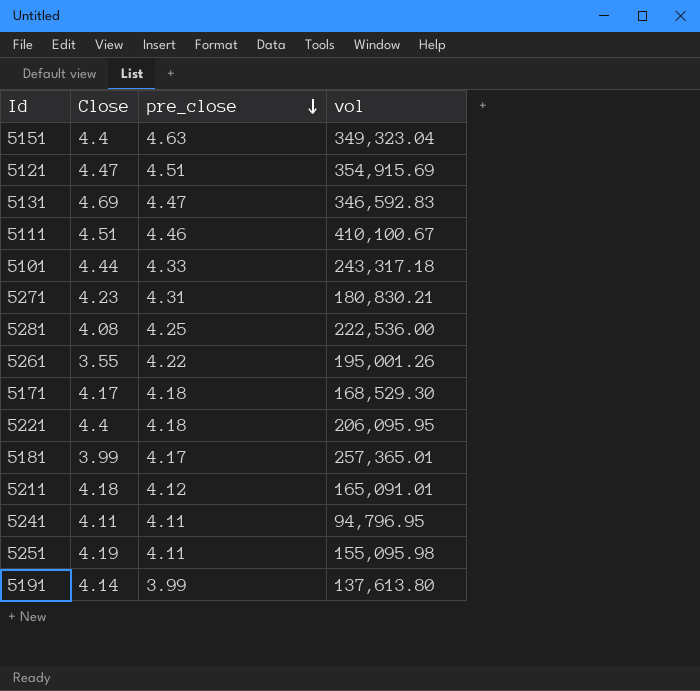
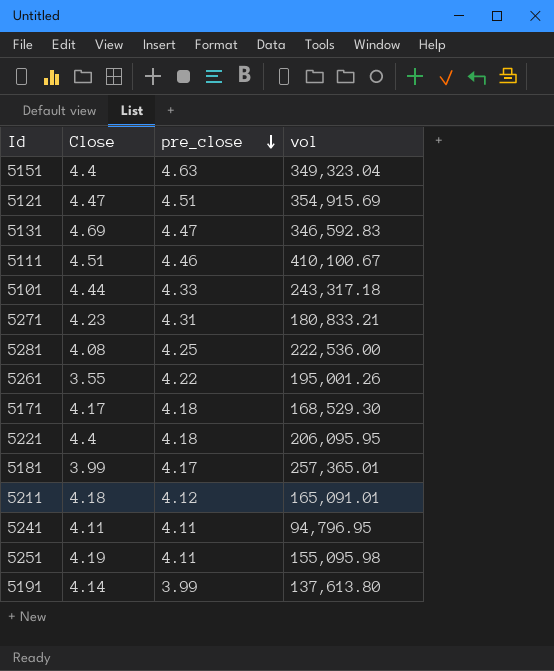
5271 | vol: 180,830.21 -> 180,833.21

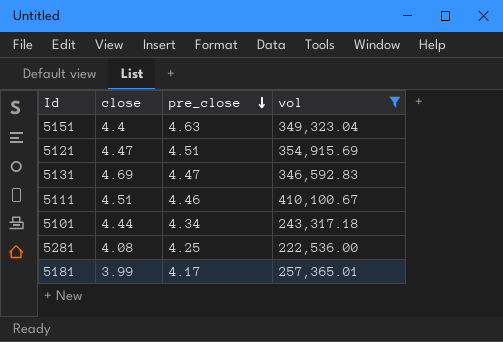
filter: none -> vol >= 222,536.00
column name: Close -> close
5101 | pre_close: 4.33 -> 4.34

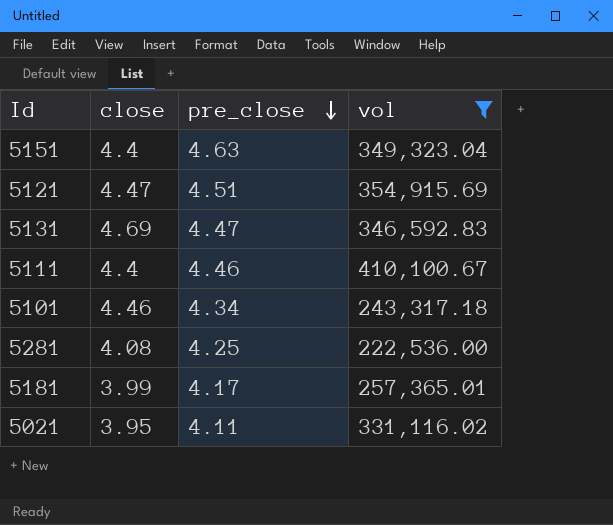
5111 | close: 4.51 -> 4.4
5101 | close: 4.44 -> 4.46
row 5021: none -> 3.95 | 4.11 | 331,116.02

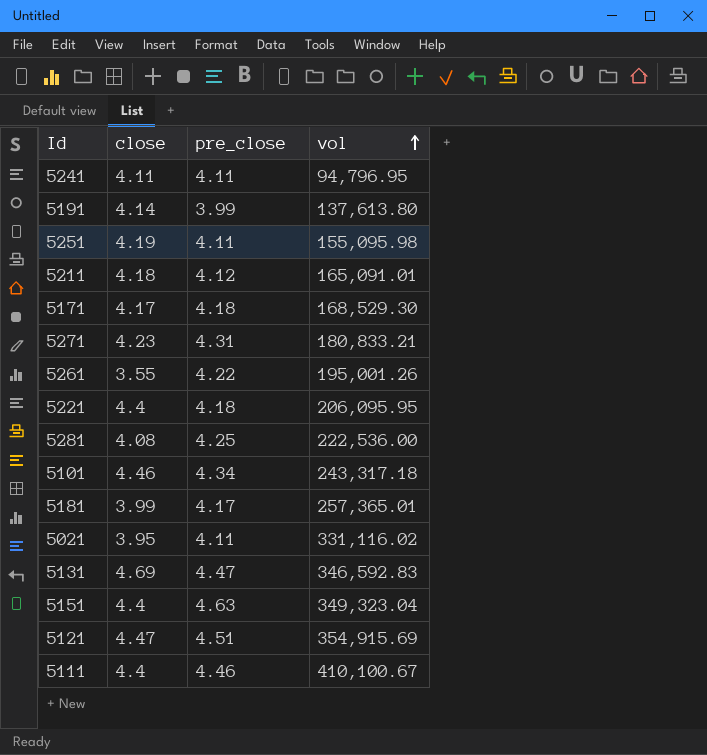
filter: vol >= 222,536.00 -> none
row order: pre_close descending -> vol ascending

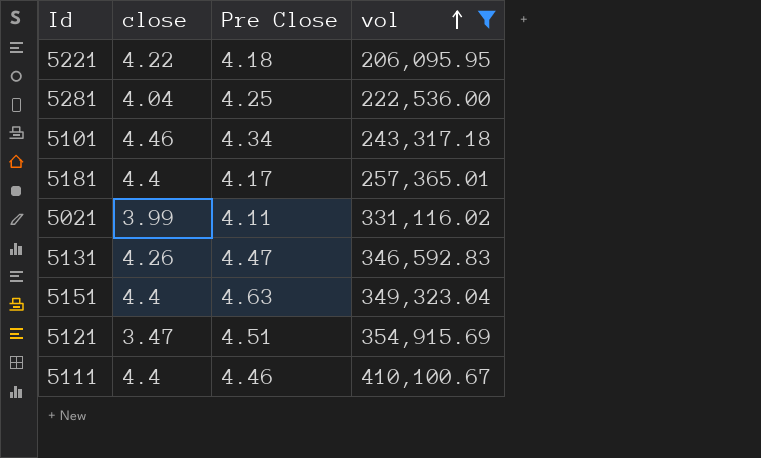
filter: none -> vol >= 206,095.95
column name: pre_close -> Pre Close
5221 | close: 4.4 -> 4.22
5281 | close: 4.08 -> 4.04
5181 | close: 3.99 -> 4.4
5021 | close: 3.95 -> 3.99
5131 | close: 4.69 -> 4.26
5121 | close: 4.47 -> 3.47

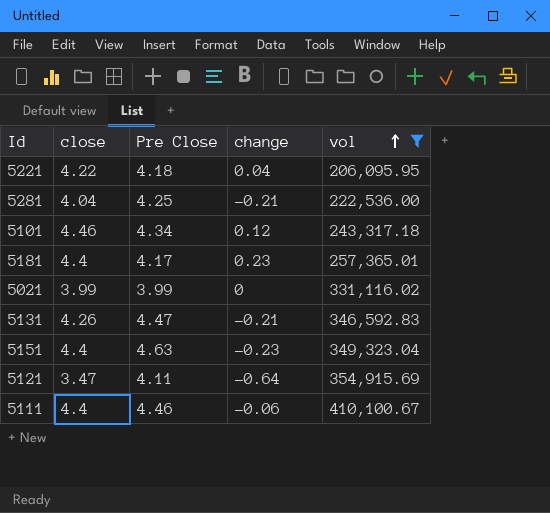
column change | formula: none -> [close] - [Pre Close]
5021 | Pre Close: 4.11 -> 3.99
5121 | Pre Close: 4.51 -> 4.11

